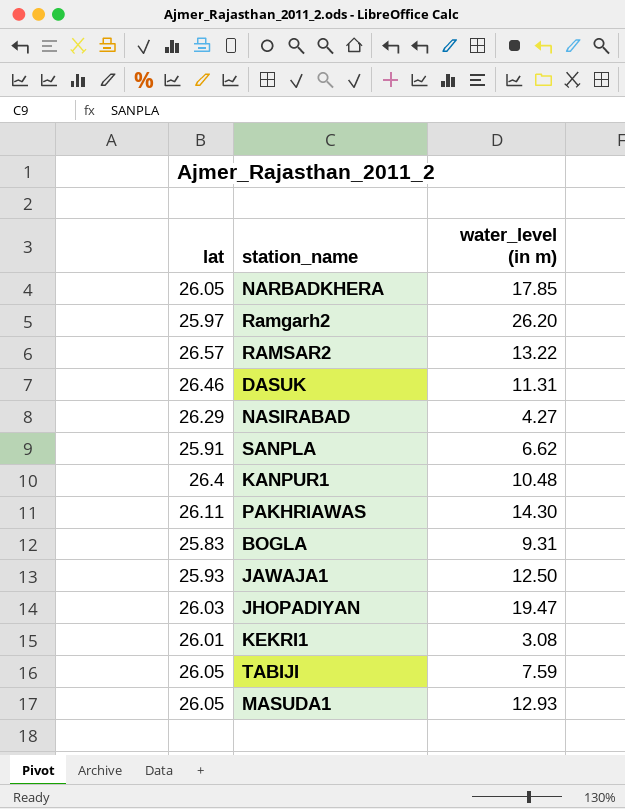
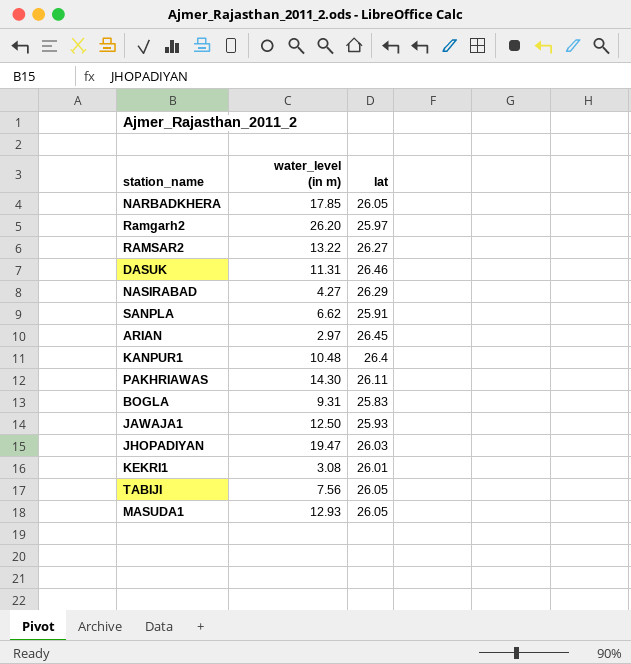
column lat | position: 1 -> 3
RAMSAR2 | lat: 26.57 -> 26.27
row ARIAN: none -> 2.97 | 26.45
TABIJI | water_level (in m): 7.59 -> 7.56

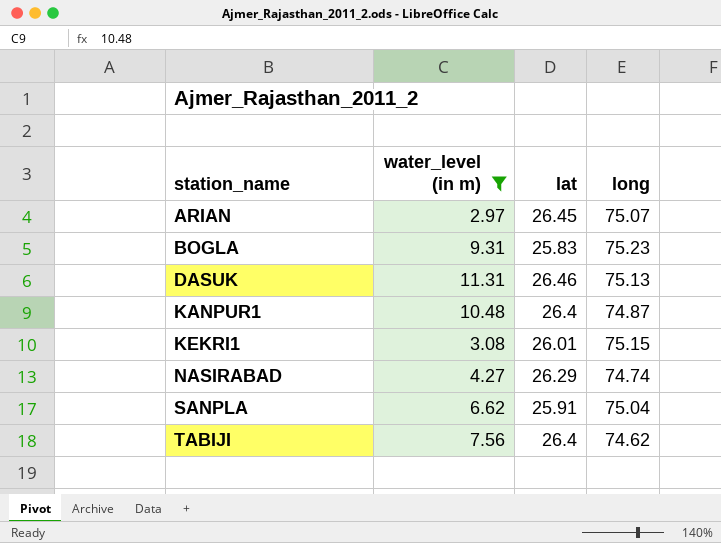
filter: none -> water_level (in m) <= 11.31
row order: none -> station_name ascending
column long | position: none -> 4
TABIJI | lat: 26.05 -> 26.4

